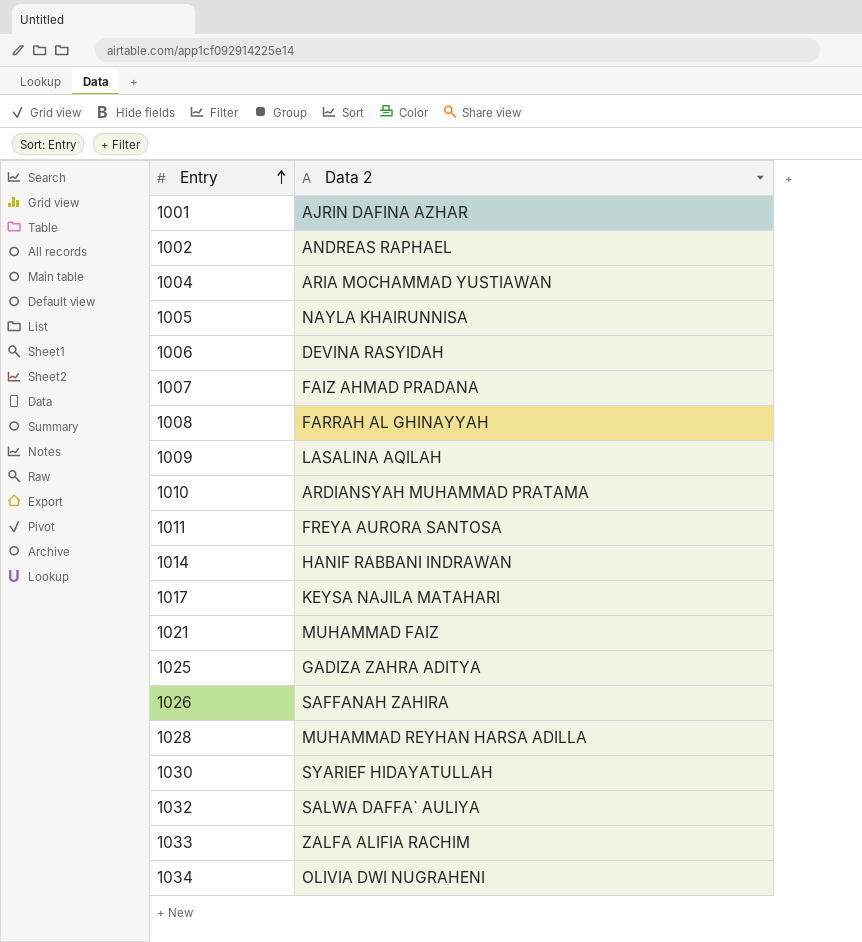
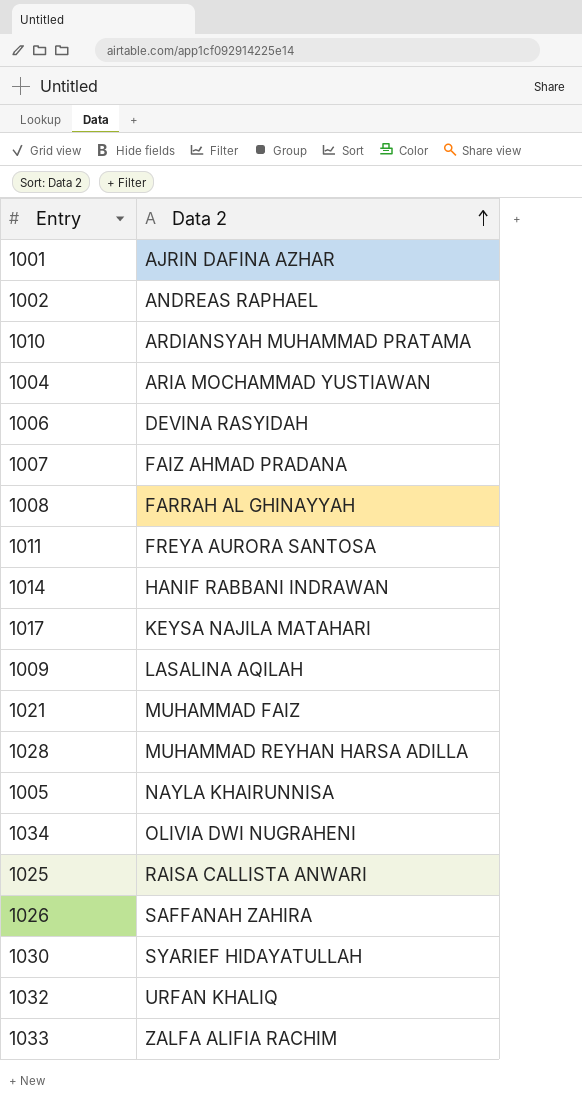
row order: Entry ascending -> Data 2 ascending
1025 | Data 2: GADIZA ZAHRA ADITYA -> RAISA CALLISTA ANWARI
1032 | Data 2: SALWA DAFFA` AULIYA -> URFAN KHALIQ

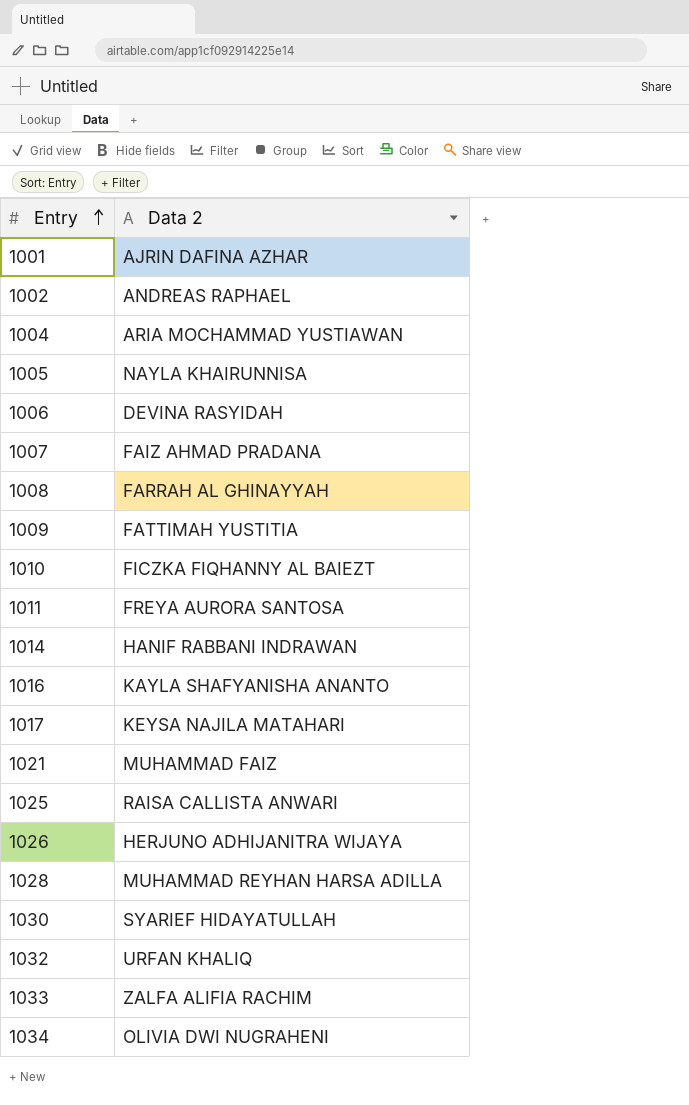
row order: Data 2 ascending -> Entry ascending
1009 | Data 2: LASALINA AQILAH -> FATTIMAH YUSTITIA
1010 | Data 2: ARDIANSYAH MUHAMMAD PRATAMA -> FICZKA FIQHANNY AL BAIEZT
row 1016: none -> KAYLA SHAFYANISHA ANANTO
1026 | Data 2: SAFFANAH ZAHIRA -> HERJUNO ADHIJANITRA WIJAYA

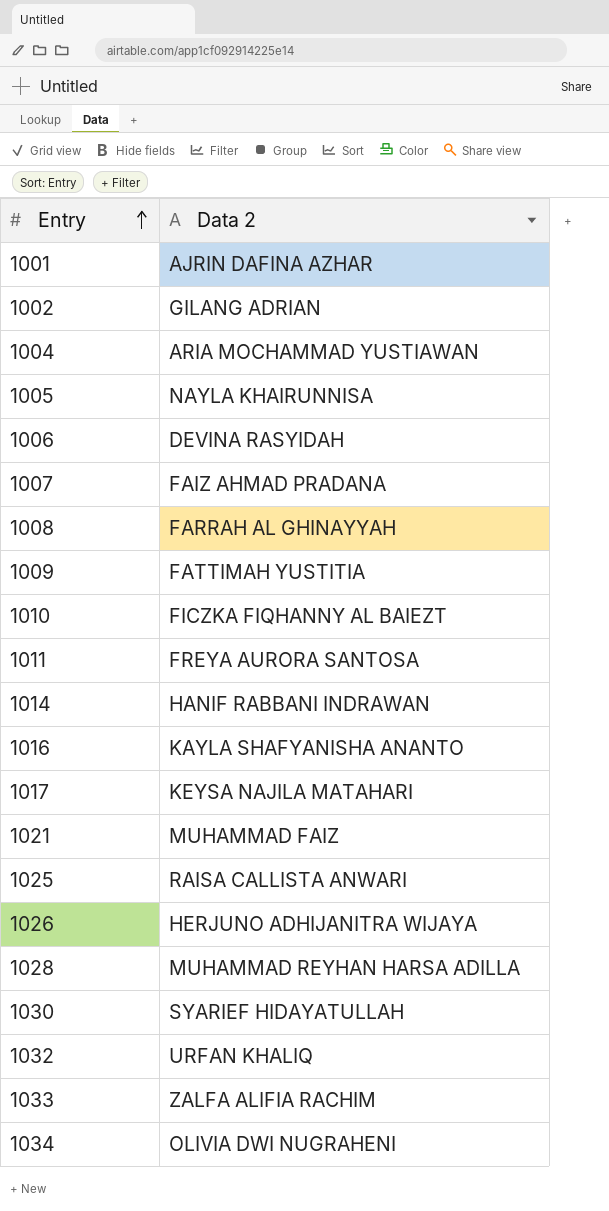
1002 | Data 2: ANDREAS RAPHAEL -> GILANG ADRIAN

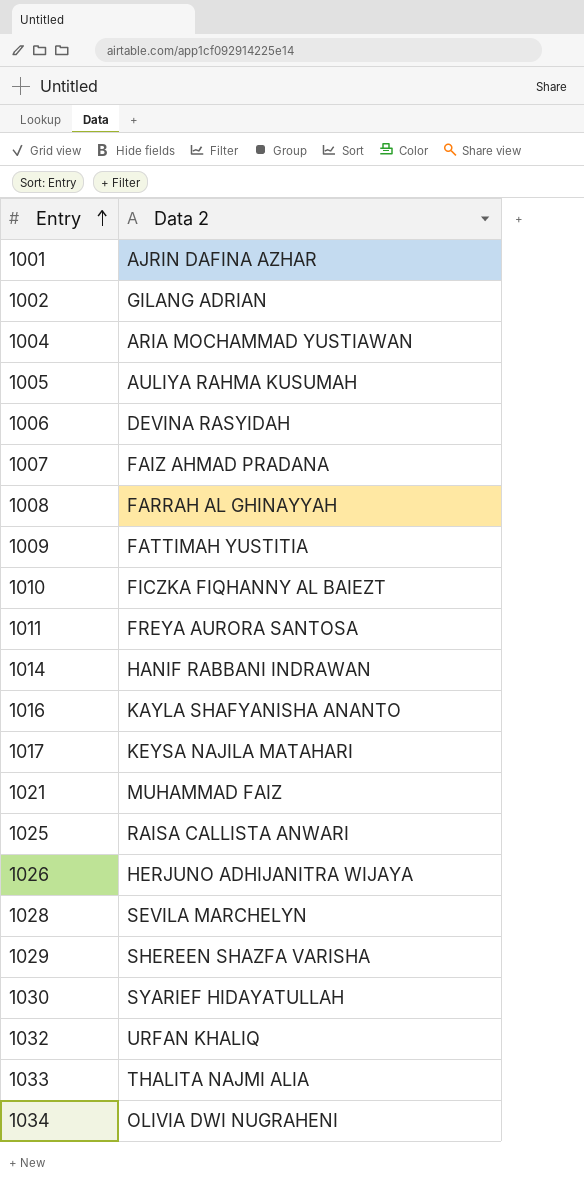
1005 | Data 2: NAYLA KHAIRUNNISA -> AULIYA RAHMA KUSUMAH
1028 | Data 2: MUHAMMAD REYHAN HARSA ADILLA -> SEVILA MARCHELYN
row 1029: none -> SHEREEN SHAZFA VARISHA
1033 | Data 2: ZALFA ALIFIA RACHIM -> THALITA NAJMI ALIA

